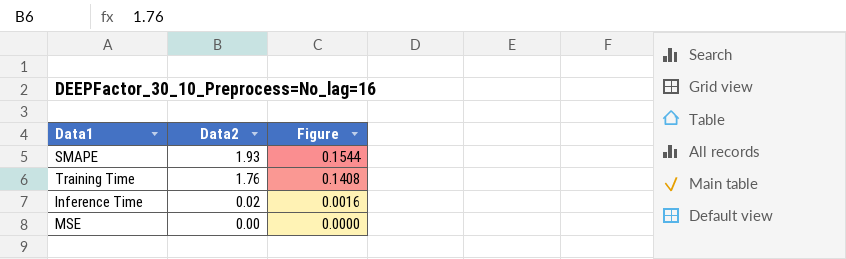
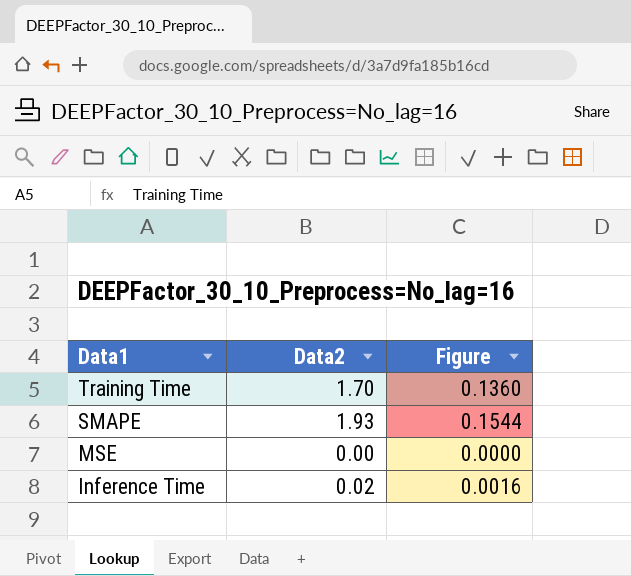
row order: Data2 descending -> Data1 descending
Training Time | Data2: 1.76 -> 1.70
Training Time | Figure: 0.1408 -> 0.1360

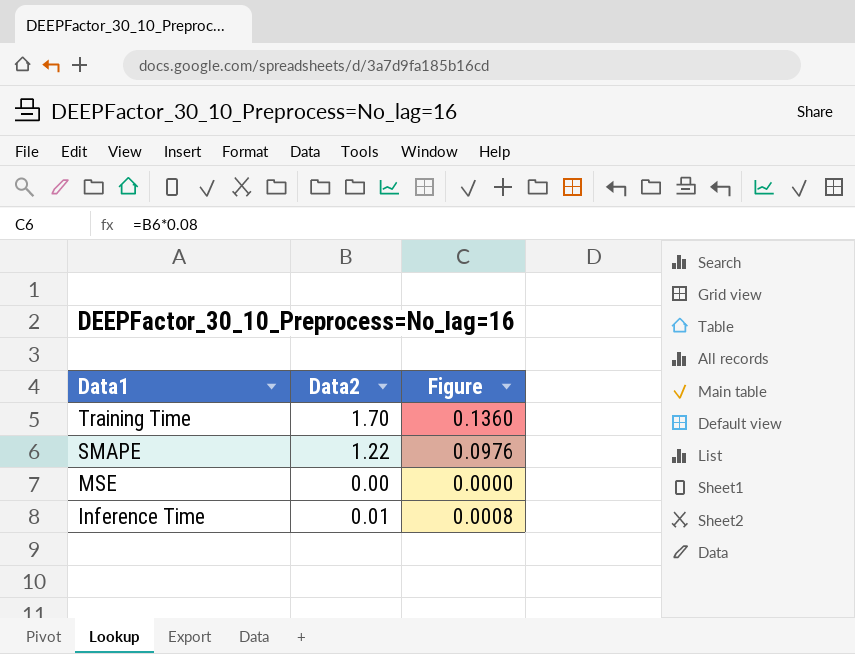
SMAPE | Data2: 1.93 -> 1.22
SMAPE | Figure: 0.1544 -> 0.0976
Inference Time | Data2: 0.02 -> 0.01
Inference Time | Figure: 0.0016 -> 0.0008

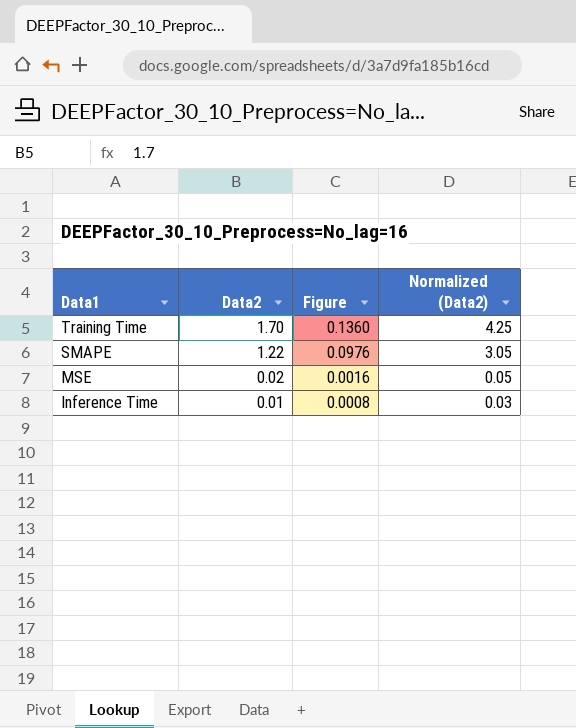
column Normalized (Data2) | formula: none -> [Data2] * 2.5
MSE | Data2: 0.00 -> 0.02
MSE | Figure: 0.0000 -> 0.0016

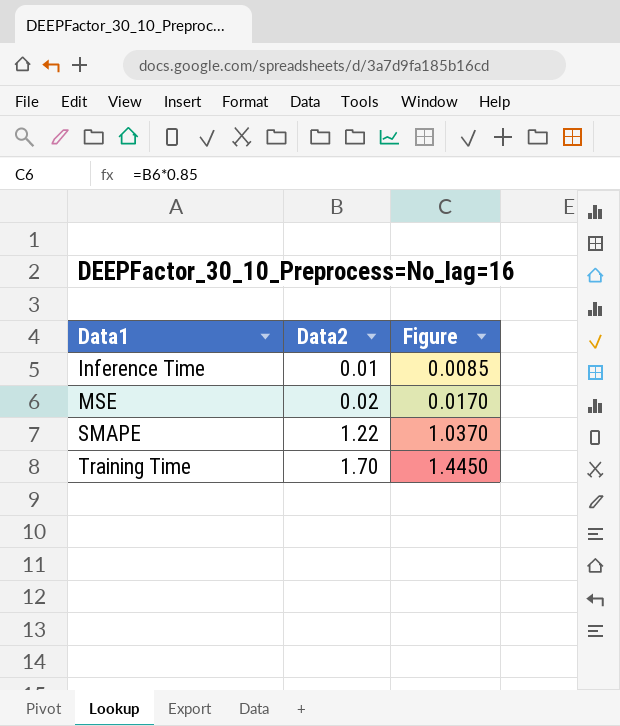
row order: Data1 descending -> Data1 ascending
column Normalized (Data2) | formula: [Data2] * 2.5 -> none
column Figure | formula: [Data2] * 0.08 -> [Data2] * 0.85

